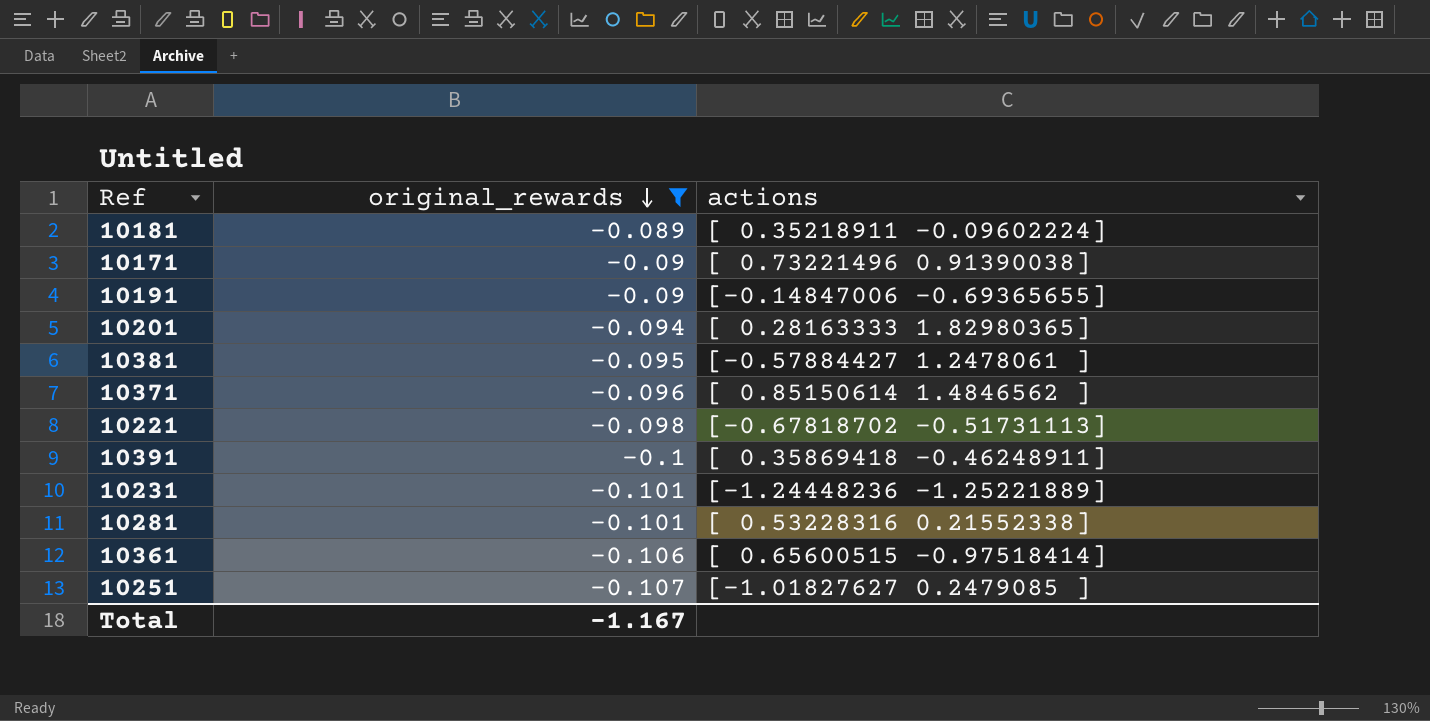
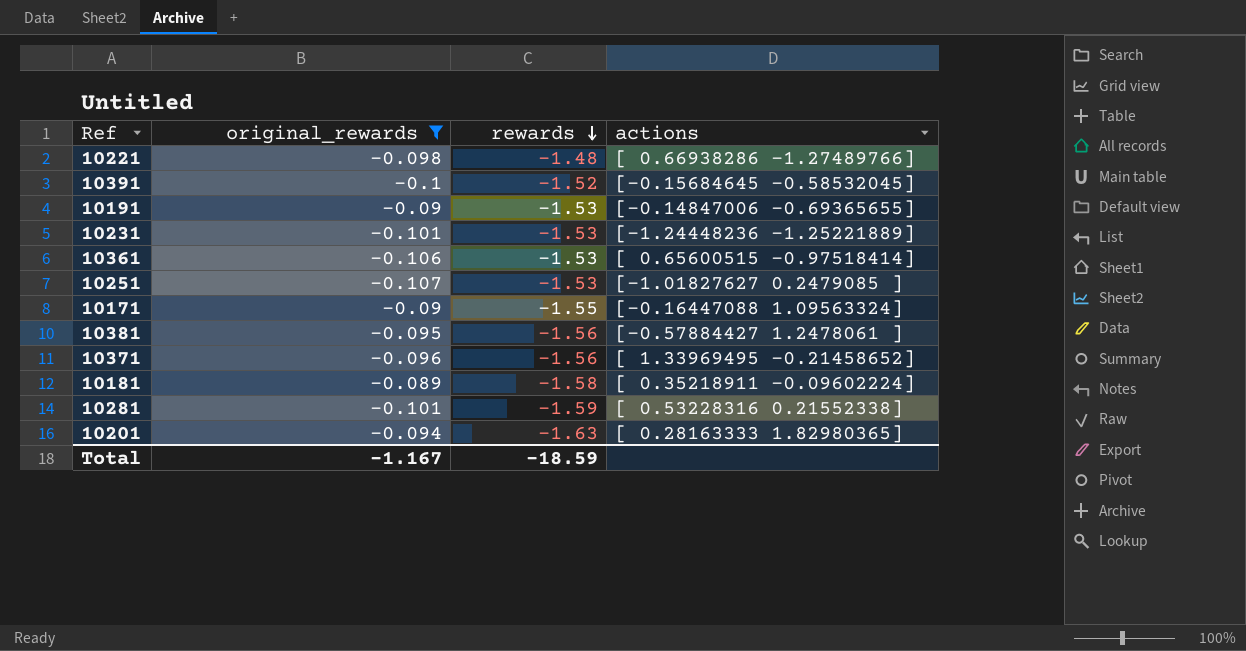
row order: original_rewards descending -> rewards descending
column rewards | position: none -> 3
10221 | actions: [-0.67818702 -0.51731113] -> [ 0.66938286 -1.27489766]
10391 | actions: [ 0.35869418 -0.46248911] -> [-0.15684645 -0.58532045]
10171 | actions: [ 0.73221496 0.91390038] -> [-0.16447088 1.09563324]
10371 | actions: [ 0.85150614 1.4846562 ] -> [ 1.33969495 -0.21458652]

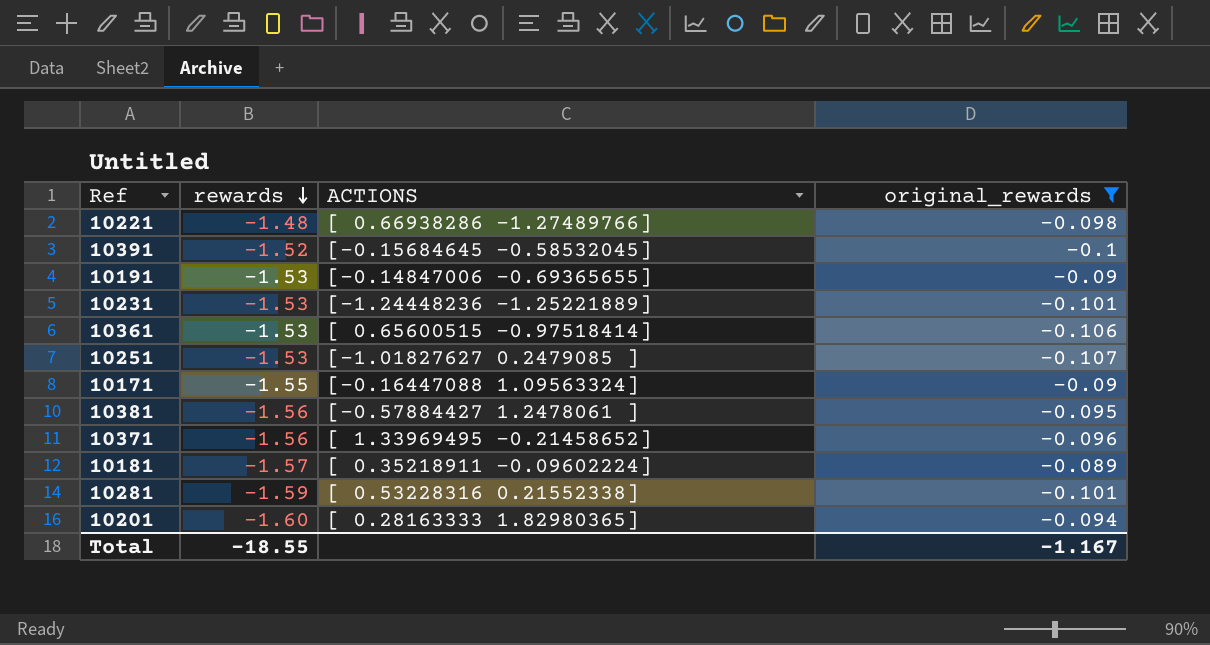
column name: actions -> ACTIONS
column original_rewards | position: 2 -> 4
10181 | rewards: -1.58 -> -1.57
10201 | rewards: -1.63 -> -1.60
Total | rewards: -18.59 -> -18.55

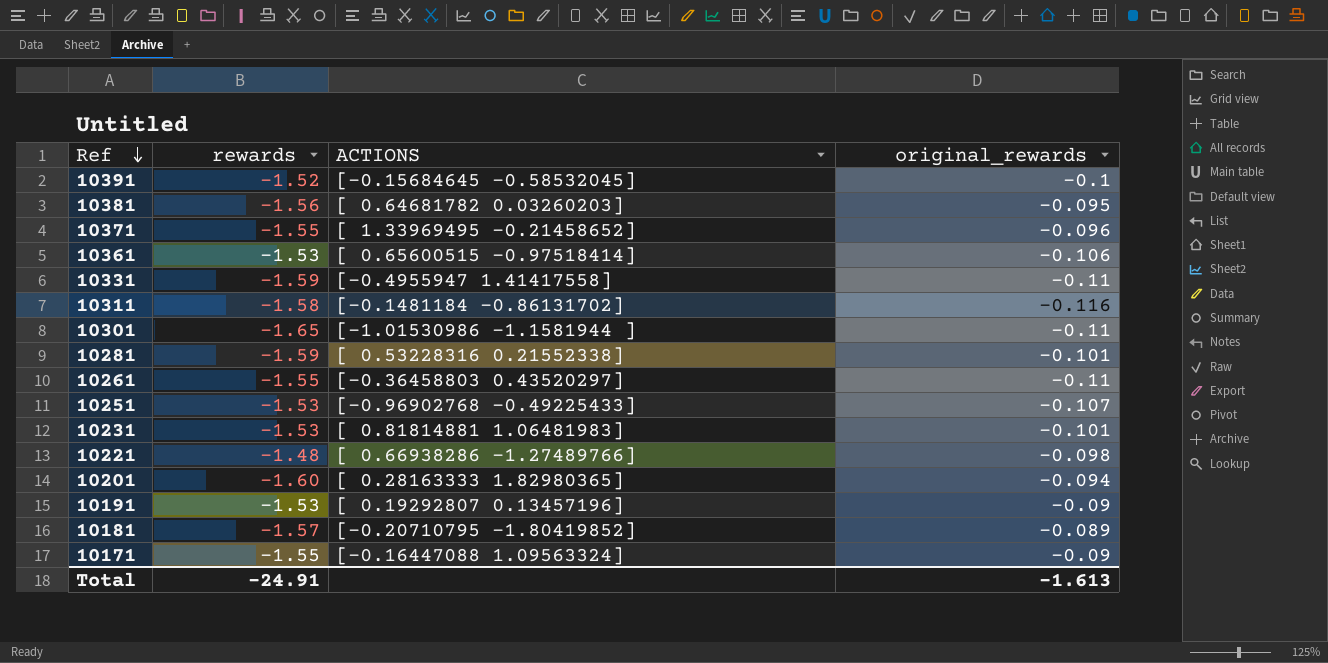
filter: original_rewards >= -0.107 -> none
row order: rewards descending -> Ref descending
10381 | ACTIONS: [-0.57884427 1.2478061 ] -> [ 0.64681782 0.03260203]
10371 | rewards: -1.56 -> -1.55
10251 | ACTIONS: [-1.01827627 0.2479085 ] -> [-0.96902768 -0.49225433]
10231 | ACTIONS: [-1.24448236 -1.25221889] -> [ 0.81814881 1.06481983]
10191 | ACTIONS: [-0.14847006 -0.69365655] -> [ 0.19292807 0.13457196]
10181 | ACTIONS: [ 0.35218911 -0.09602224] -> [-0.20710795 -1.80419852]
Total | rewards: -18.55 -> -24.91
Total | original_rewards: -1.167 -> -1.613

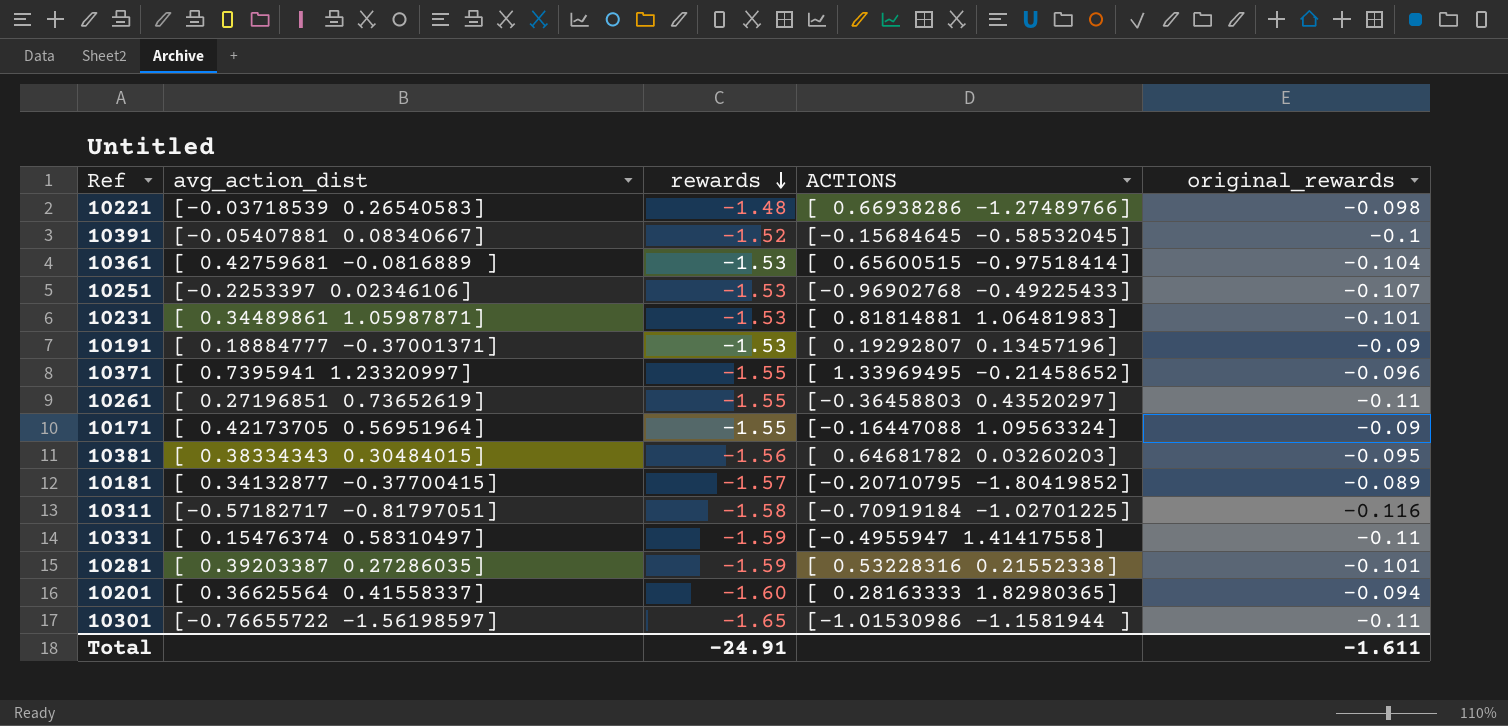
row order: Ref descending -> rewards descending
column avg_action_dist | position: none -> 2
10361 | original_rewards: -0.106 -> -0.104
10311 | ACTIONS: [-0.1481184 -0.86131702] -> [-0.70919184 -1.02701225]
Total | original_rewards: -1.613 -> -1.611

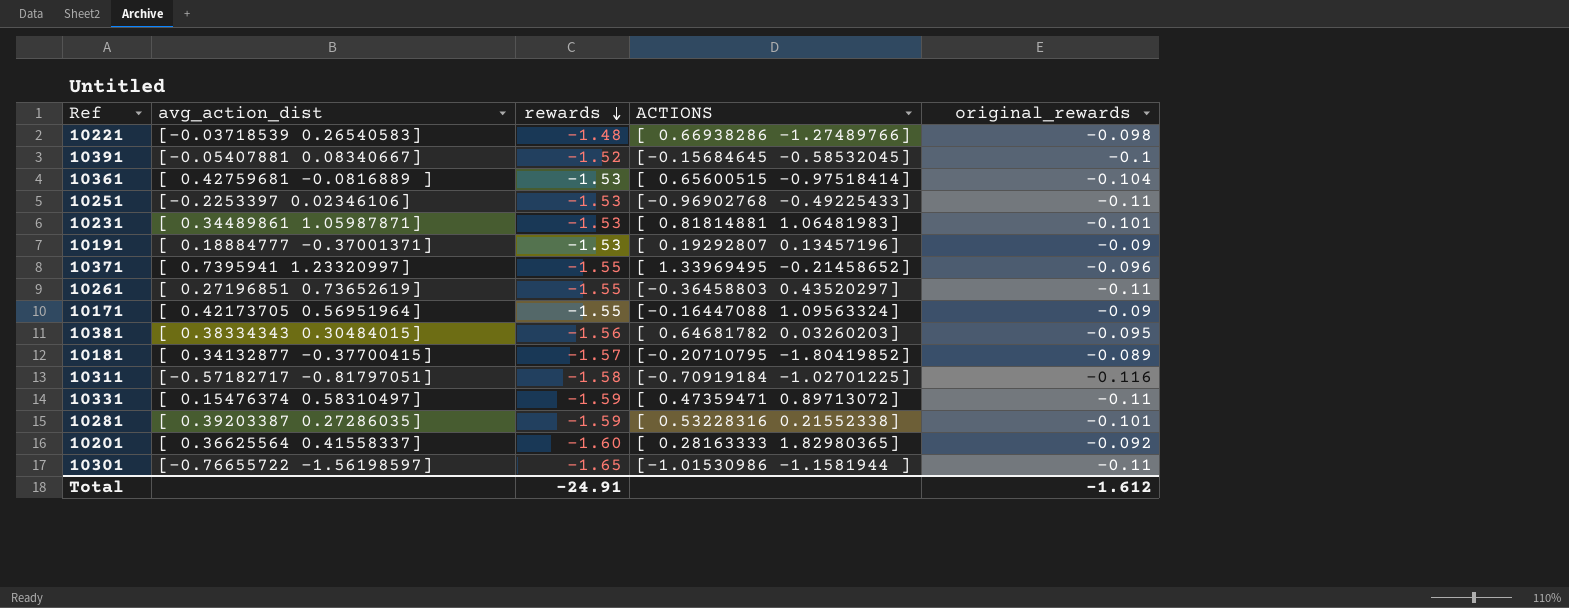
10251 | original_rewards: -0.107 -> -0.11
10331 | ACTIONS: [-0.4955947 1.41417558] -> [ 0.47359471 0.89713072]
10201 | original_rewards: -0.094 -> -0.092
Total | original_rewards: -1.611 -> -1.612

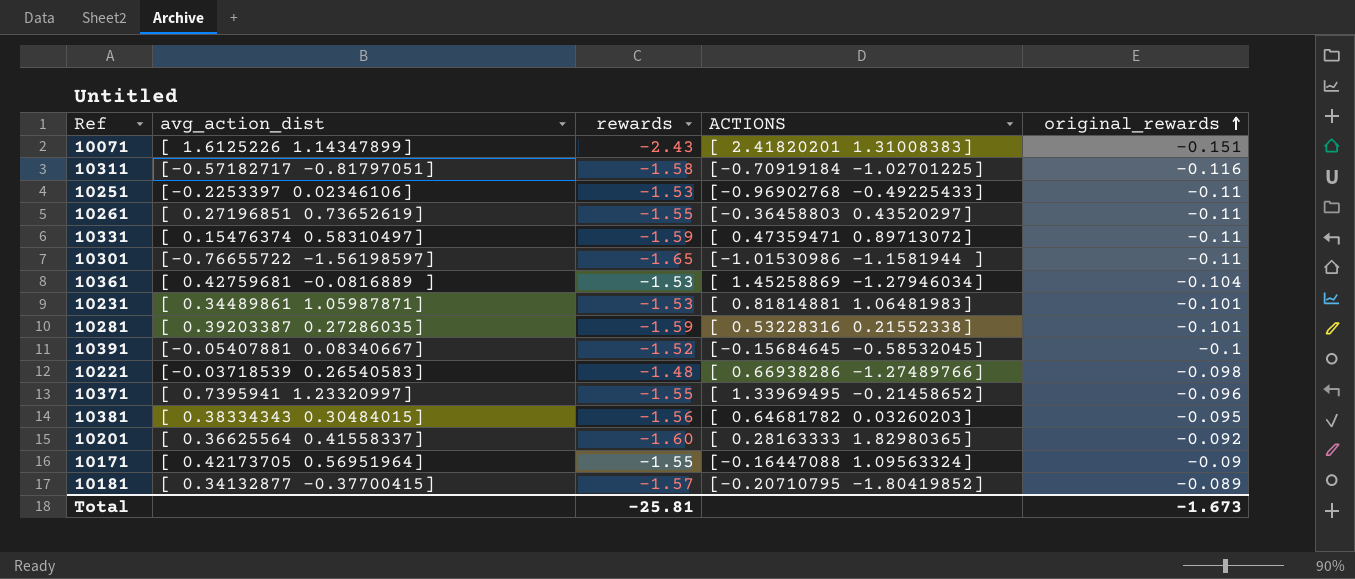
row order: rewards descending -> original_rewards ascending
row 10191: [ 0.18884777 -0.37001371] | -1.53 | [ 0.19292807 0.13457196] | -0.09 -> none
row 10071: none -> [ 1.6125226 1.14347899] | -2.43 | [ 2.41820201 1.31008383] | -0.151
10361 | ACTIONS: [ 0.65600515 -0.97518414] -> [ 1.45258869 -1.27946034]
Total | rewards: -24.91 -> -25.81
Total | original_rewards: -1.612 -> -1.673

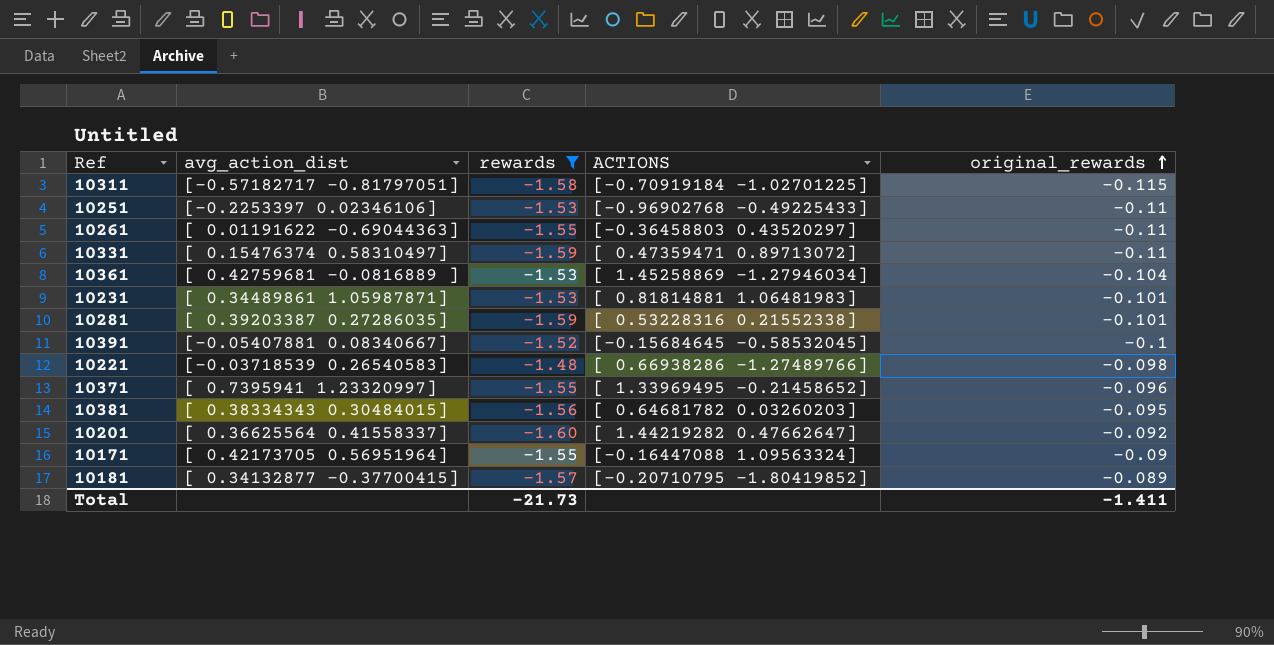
filter: none -> rewards >= -1.60
10311 | original_rewards: -0.116 -> -0.115
10261 | avg_action_dist: [ 0.27196851 0.73652619] -> [ 0.01191622 -0.69044363]
10201 | ACTIONS: [ 0.28163333 1.82980365] -> [ 1.44219282 0.47662647]
Total | rewards: -25.81 -> -21.73
Total | original_rewards: -1.673 -> -1.411

